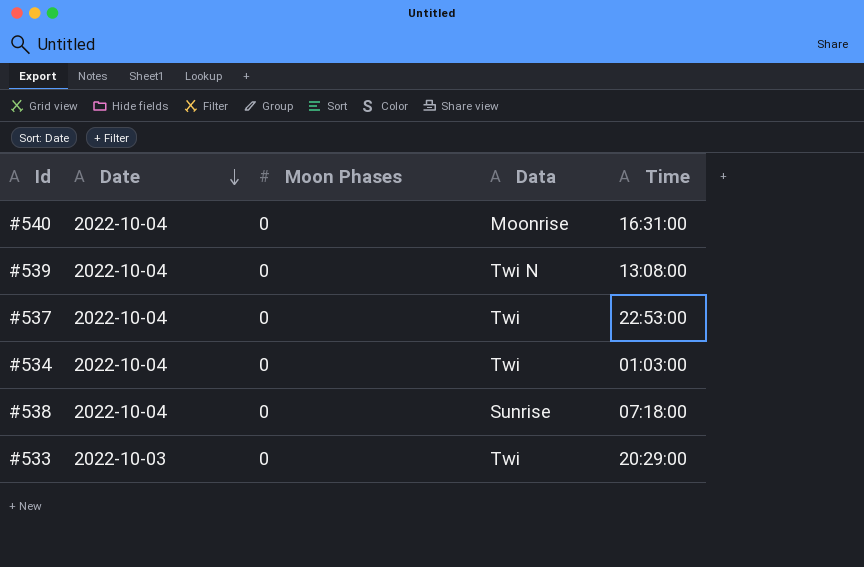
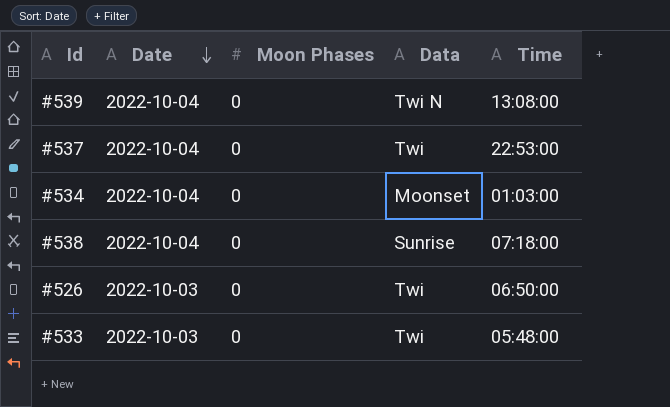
row #540: 2022-10-04 | 0 | Moonrise | 16:31:00 -> none
#534 | Data: Twi -> Moonset
row #526: none -> 2022-10-03 | 0 | Twi | 06:50:00
#533 | Time: 20:29:00 -> 05:48:00

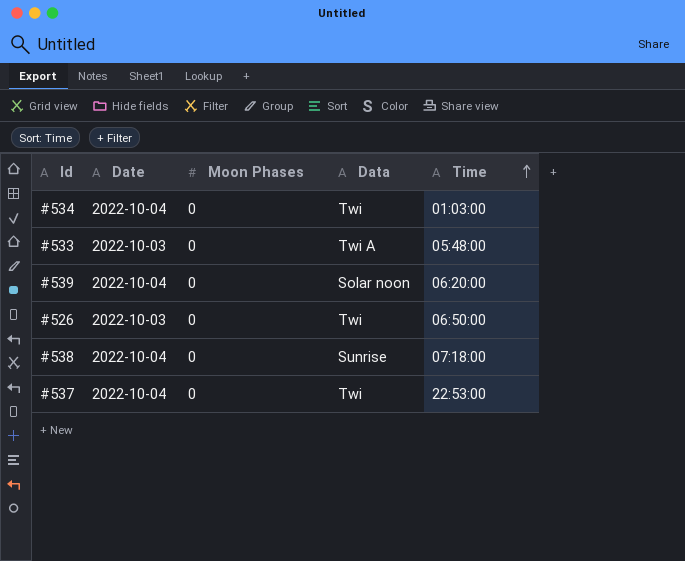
row order: Date descending -> Time ascending
#534 | Data: Moonset -> Twi
#533 | Data: Twi -> Twi A
#539 | Data: Twi N -> Solar noon
#539 | Time: 13:08:00 -> 06:20:00

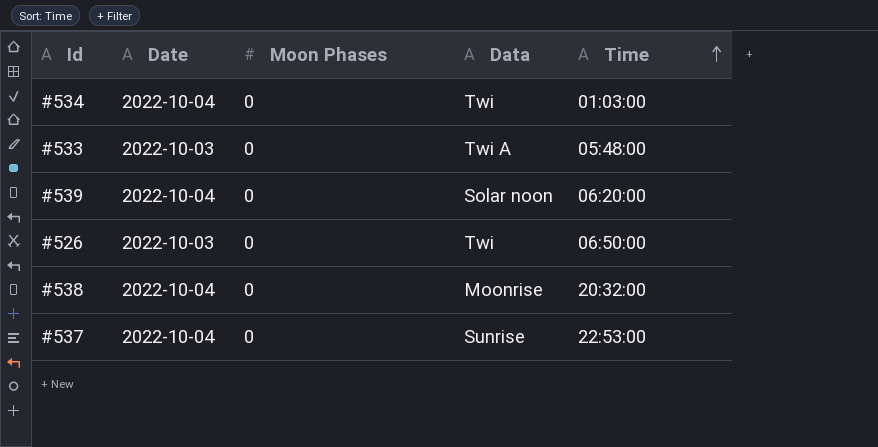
#538 | Data: Sunrise -> Moonrise
#538 | Time: 07:18:00 -> 20:32:00
#537 | Data: Twi -> Sunrise

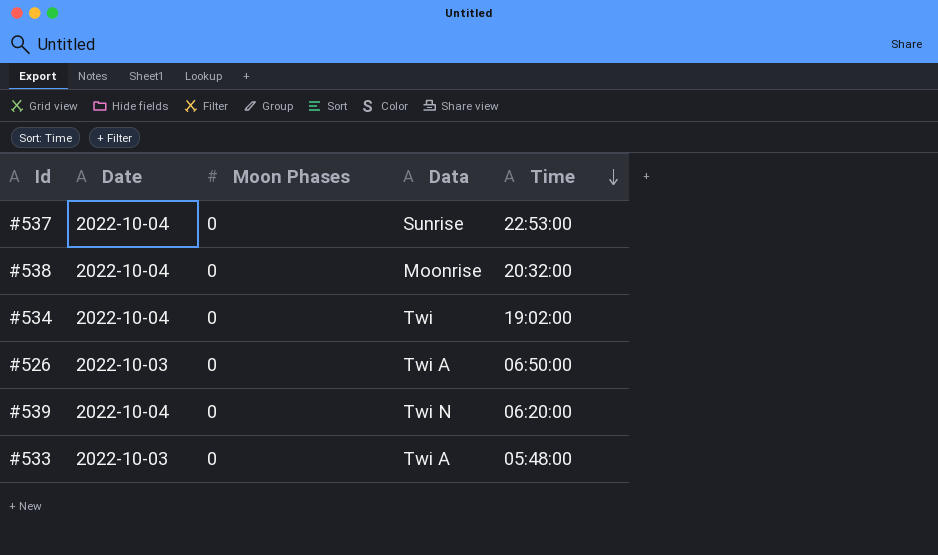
row order: Time ascending -> Time descending
#534 | Time: 01:03:00 -> 19:02:00
#526 | Data: Twi -> Twi A
#539 | Data: Solar noon -> Twi N

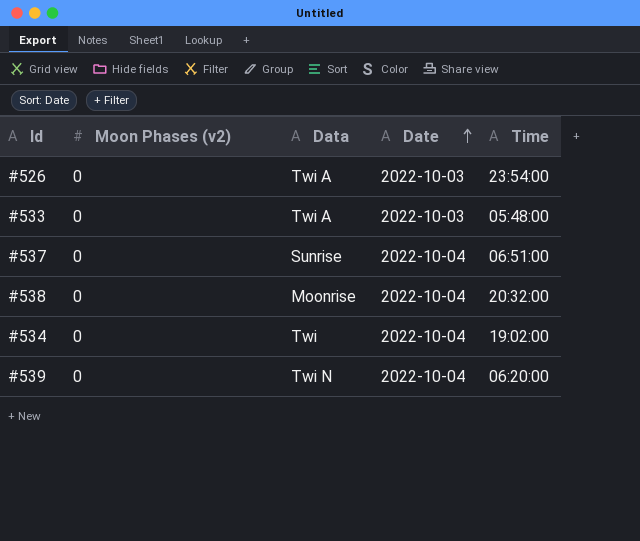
row order: Time descending -> Date ascending
column name: Moon Phases -> Moon Phases (v2)
column Date | position: 2 -> 4
#526 | Time: 06:50:00 -> 23:54:00
#537 | Time: 22:53:00 -> 06:51:00

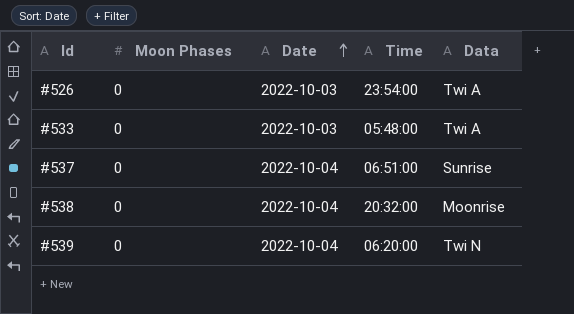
column name: Moon Phases (v2) -> Moon Phases
column Data | position: 3 -> 5
row #534: 0 | Twi | 2022-10-04 | 19:02:00 -> none

